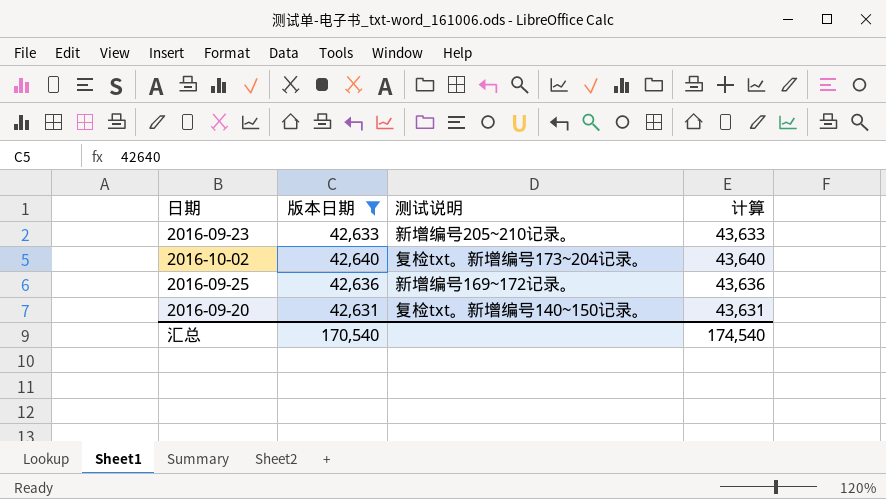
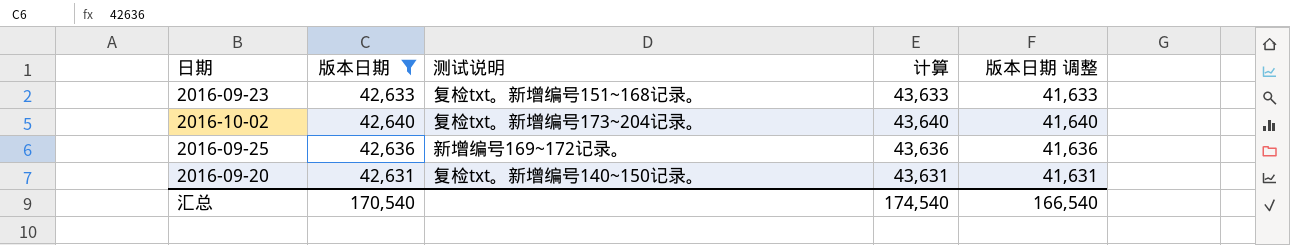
column 版本日期 调整 | formula: none -> [版本日期] - 1000
2016-09-23 | 测试说明: 新增编号205~210记录。 -> 复检txt。新增编号151~168记录。

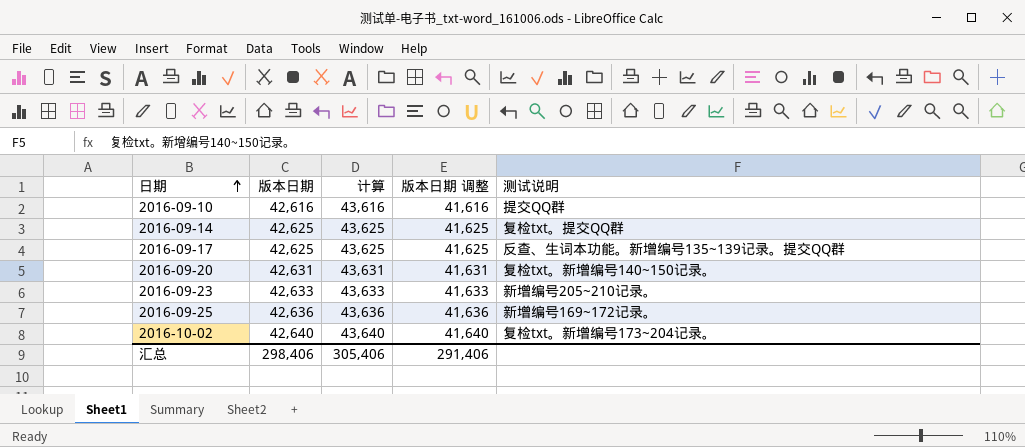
filter: 版本日期 >= 42,631 -> none
row order: none -> 日期 ascending
column 测试说明 | position: 3 -> 5
2016-09-23 | 测试说明: 复检txt。新增编号151~168记录。 -> 新增编号205~210记录。
汇总 | 版本日期: 170,540 -> 298,406
汇总 | 计算: 174,540 -> 305,406
汇总 | 版本日期 调整: 166,540 -> 291,406

